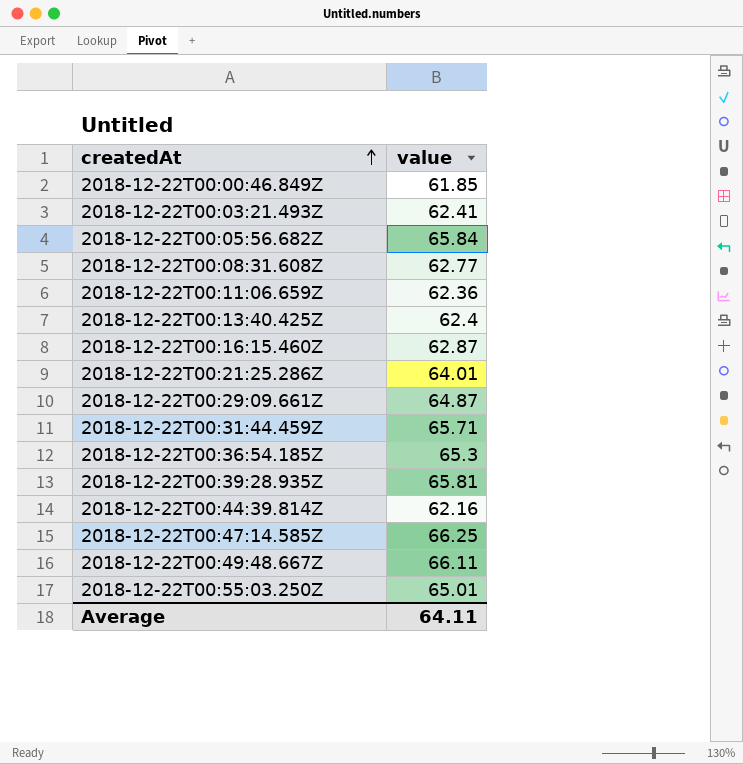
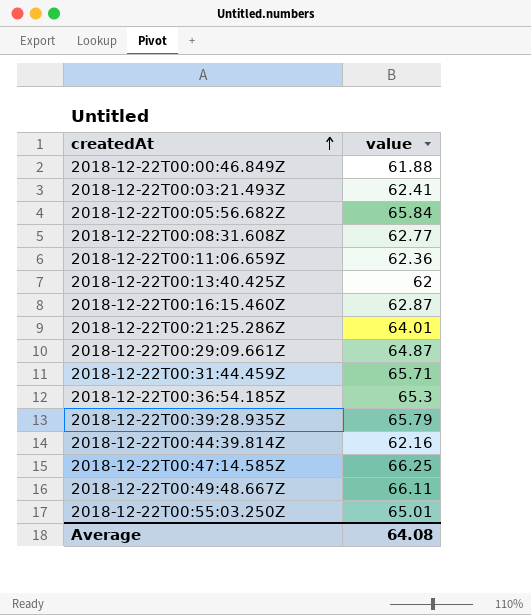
2018-12-22T00:00:46.849Z | value: 61.85 -> 61.88
2018-12-22T00:13:40.425Z | value: 62.4 -> 62
2018-12-22T00:39:28.935Z | value: 65.81 -> 65.79
Average | value: 64.11 -> 64.08

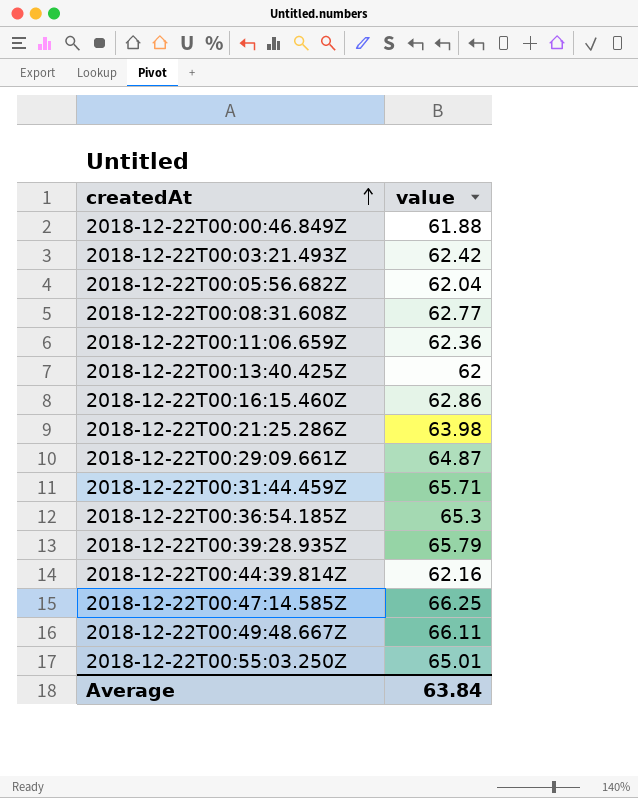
2018-12-22T00:03:21.493Z | value: 62.41 -> 62.42
2018-12-22T00:05:56.682Z | value: 65.84 -> 62.04
2018-12-22T00:16:15.460Z | value: 62.87 -> 62.86
2018-12-22T00:21:25.286Z | value: 64.01 -> 63.98
Average | value: 64.08 -> 63.84

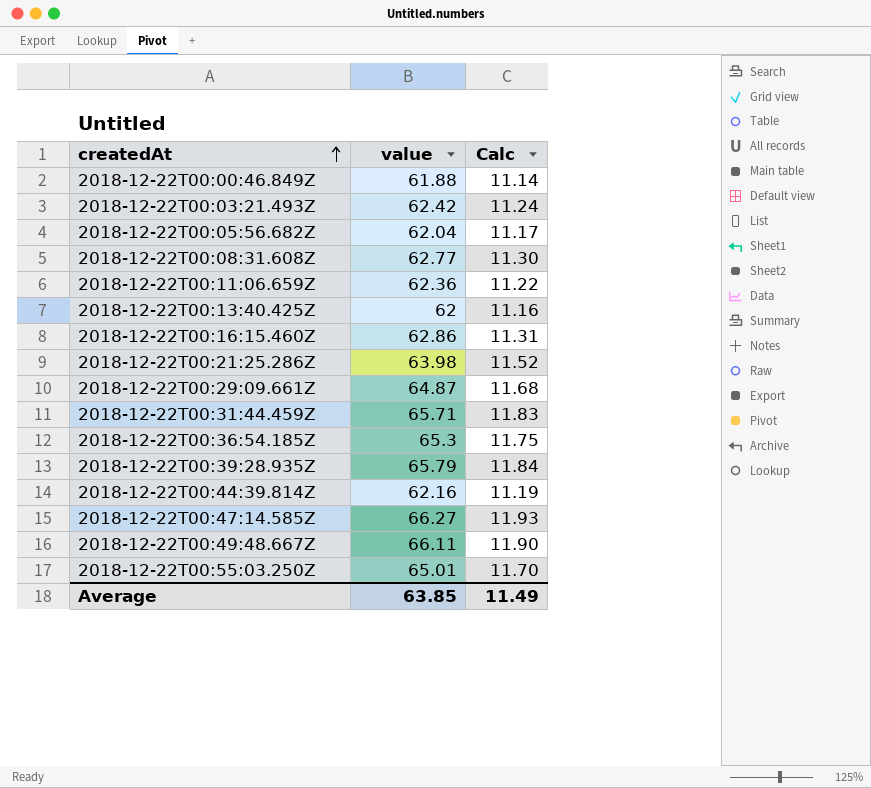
column Calc | formula: none -> [value] * 0.18
2018-12-22T00:47:14.585Z | value: 66.25 -> 66.27
Average | value: 63.84 -> 63.85

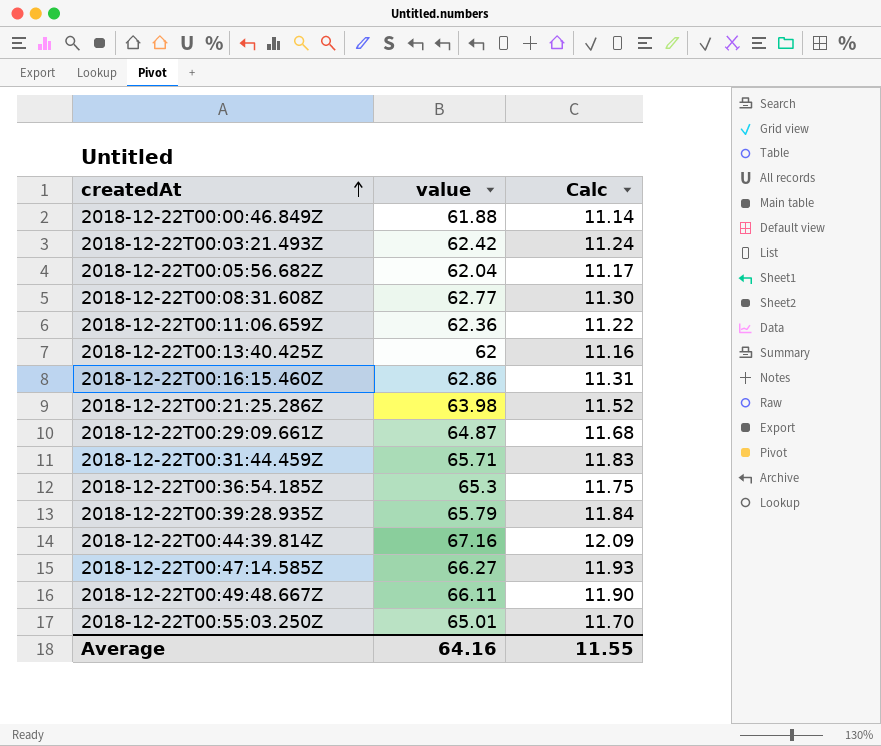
2018-12-22T00:44:39.814Z | value: 62.16 -> 67.16
2018-12-22T00:44:39.814Z | Calc: 11.19 -> 12.09
Average | value: 63.85 -> 64.16
Average | Calc: 11.49 -> 11.55

